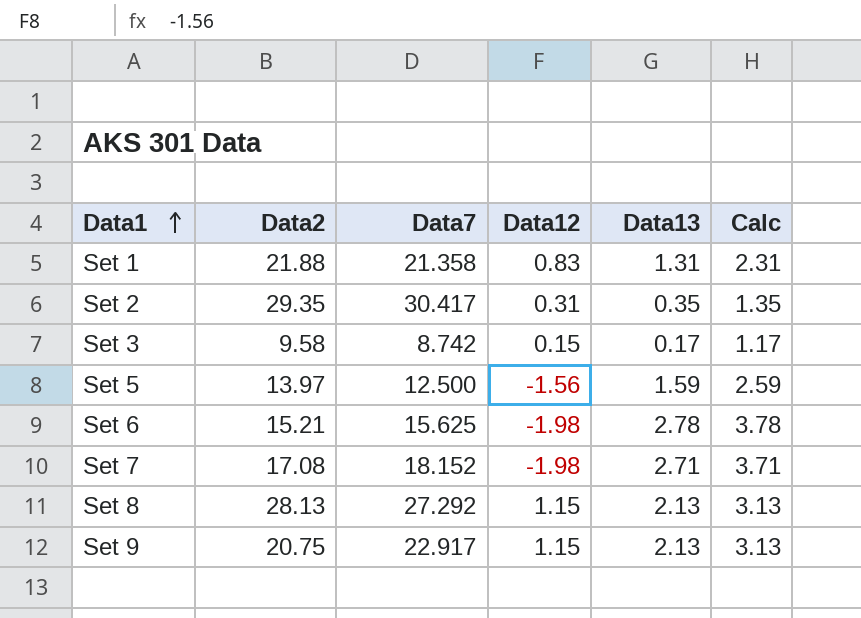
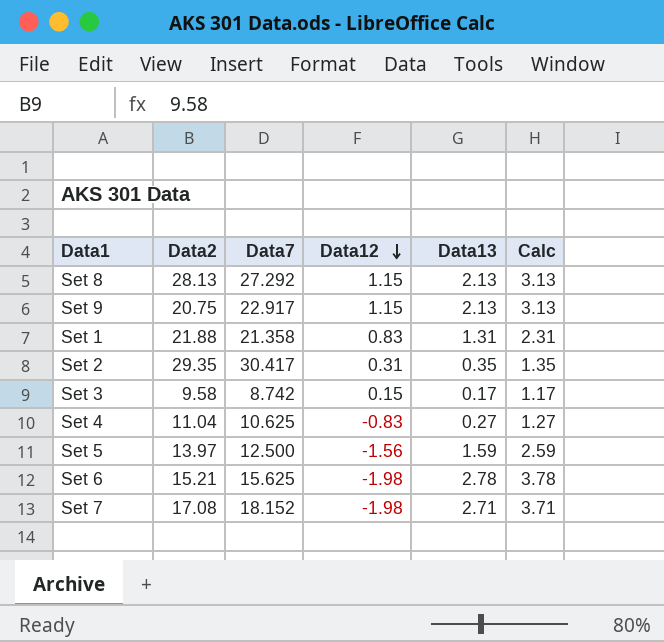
row order: Data1 ascending -> Data12 descending
row Set 4: none -> 11.04 | 10.625 | -0.83 | 0.27 | 1.27

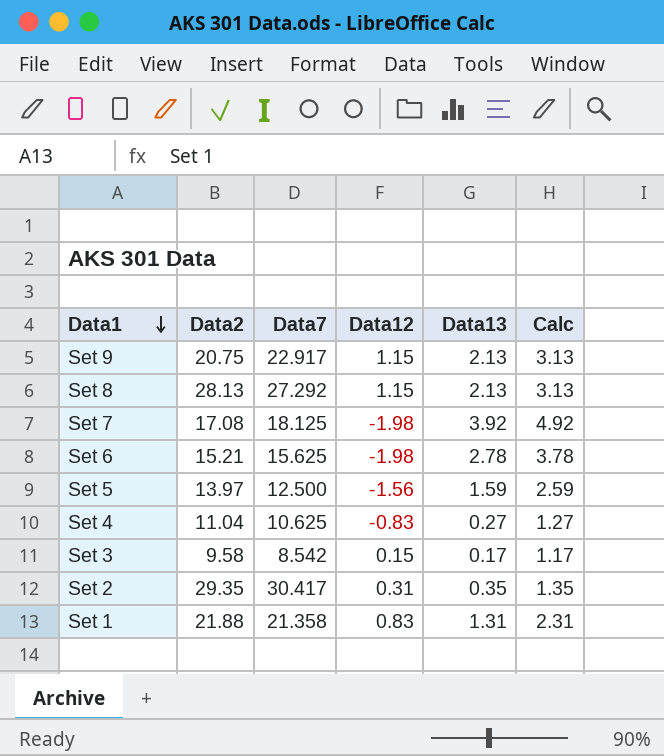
row order: Data12 descending -> Data1 descending
Set 7 | Data7: 18.152 -> 18.125
Set 7 | Data13: 2.71 -> 3.92
Set 7 | Calc: 3.71 -> 4.92
Set 3 | Data7: 8.742 -> 8.542

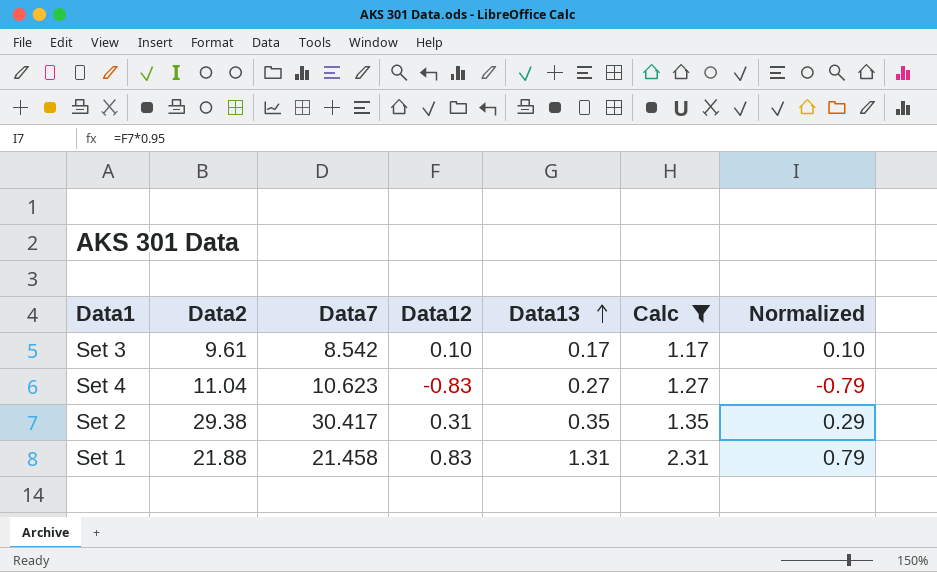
filter: none -> Calc <= 2.31
row order: Data1 descending -> Data13 ascending
column Normalized | formula: none -> [Data12] * 0.95
Set 3 | Data2: 9.58 -> 9.61
Set 3 | Data12: 0.15 -> 0.10
Set 4 | Data7: 10.625 -> 10.623
Set 2 | Data2: 29.35 -> 29.38
Set 1 | Data7: 21.358 -> 21.458

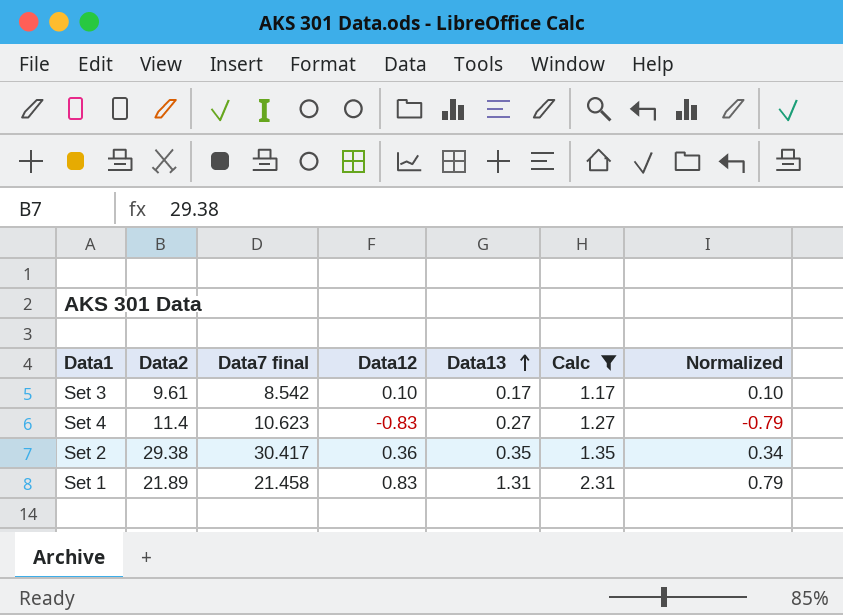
column name: Data7 -> Data7 final
Set 4 | Data2: 11.04 -> 11.4
Set 2 | Data12: 0.31 -> 0.36
Set 2 | Normalized: 0.29 -> 0.34
Set 1 | Data2: 21.88 -> 21.89

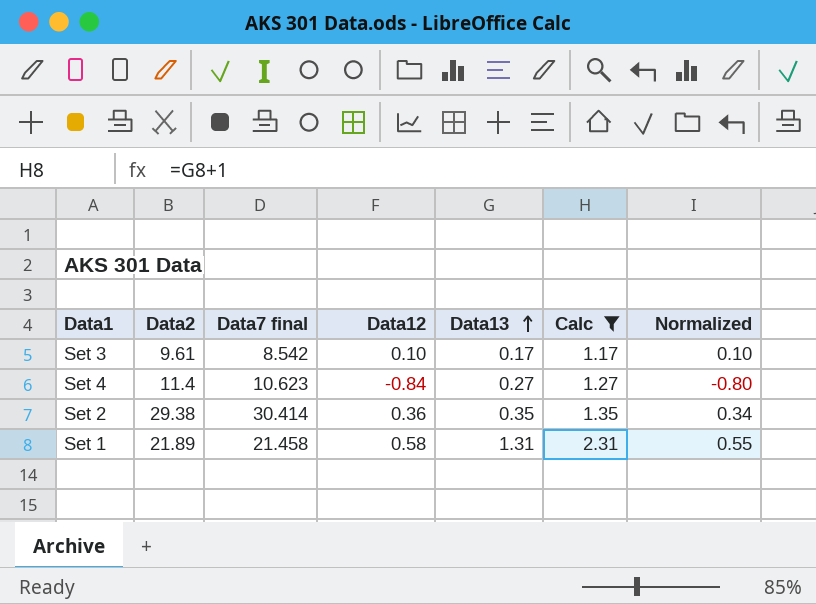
Set 4 | Data12: -0.83 -> -0.84
Set 4 | Normalized: -0.79 -> -0.80
Set 2 | Data7 final: 30.417 -> 30.414
Set 1 | Data12: 0.83 -> 0.58
Set 1 | Normalized: 0.79 -> 0.55

